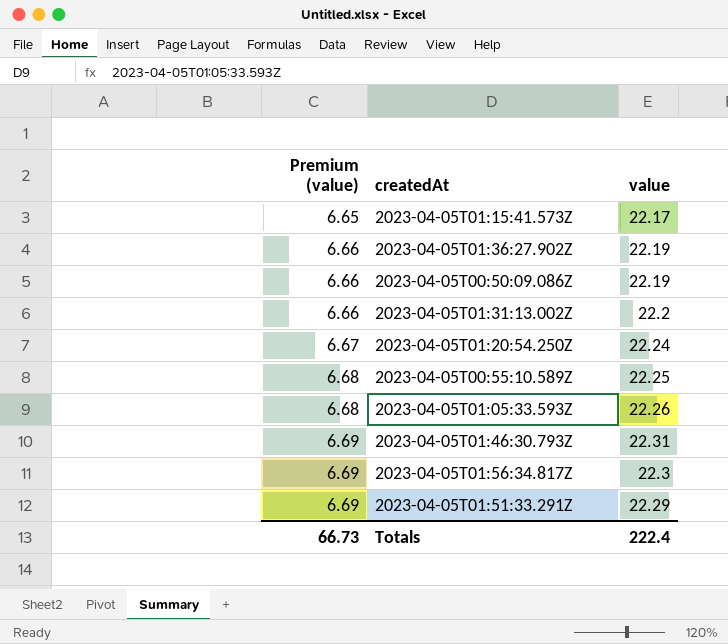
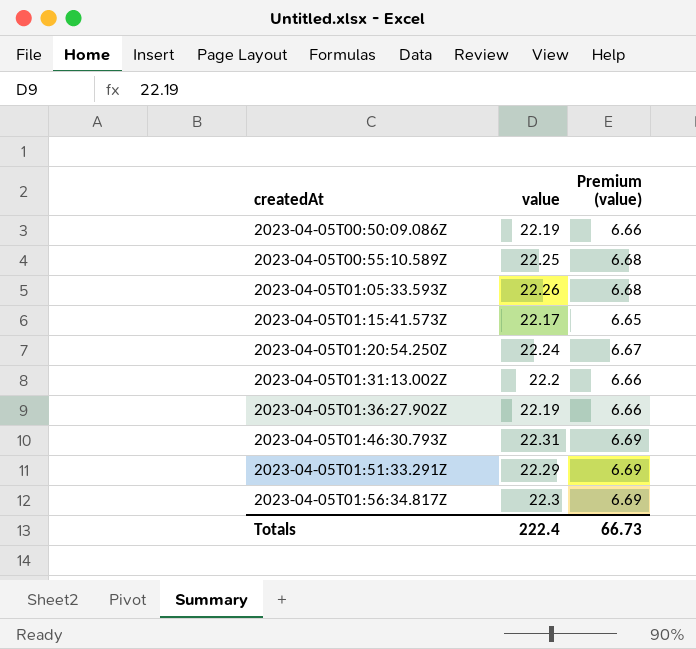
row order: Premium (value) ascending -> createdAt ascending
column Premium (value) | position: 1 -> 3

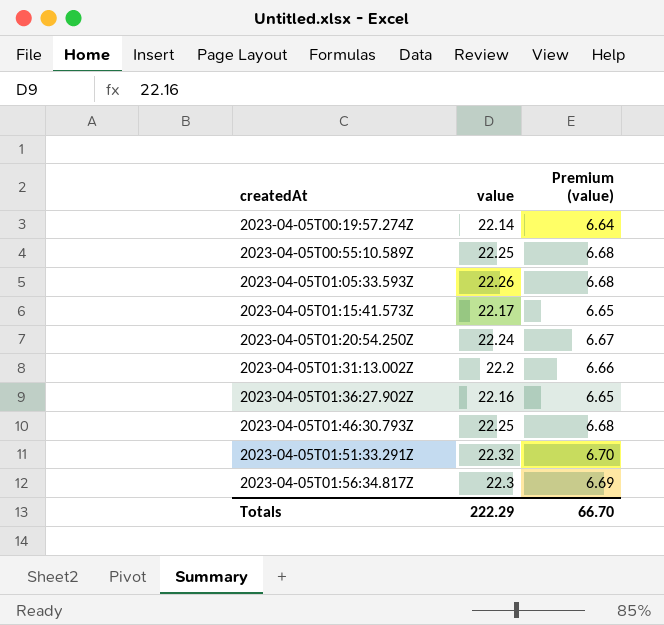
row 2023-04-05T00:50:09.086Z: 22.19 | 6.66 -> none
row 2023-04-05T00:19:57.274Z: none -> 22.14 | 6.64
2023-04-05T01:36:27.902Z | value: 22.19 -> 22.16
2023-04-05T01:36:27.902Z | Premium (value): 6.66 -> 6.65
2023-04-05T01:46:30.793Z | value: 22.31 -> 22.25
2023-04-05T01:46:30.793Z | Premium (value): 6.69 -> 6.68
2023-04-05T01:51:33.291Z | value: 22.29 -> 22.32
2023-04-05T01:51:33.291Z | Premium (value): 6.69 -> 6.70
Totals | value: 222.4 -> 222.29
Totals | Premium (value): 66.73 -> 66.70

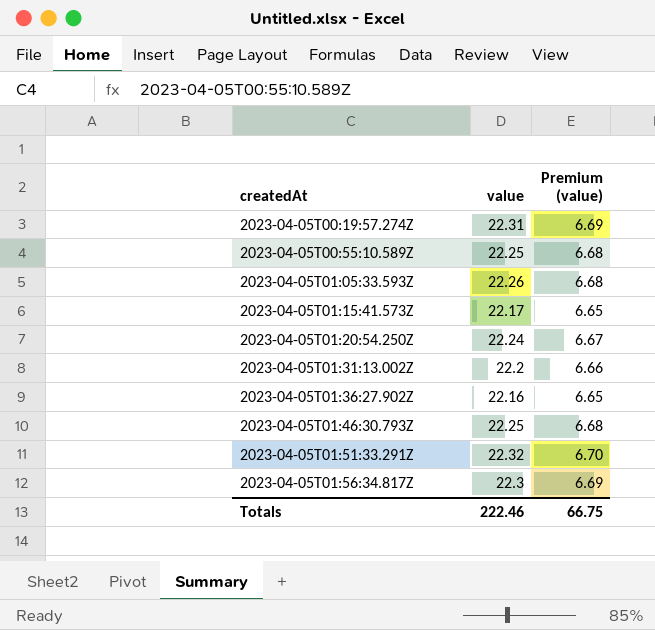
2023-04-05T00:19:57.274Z | value: 22.14 -> 22.31
2023-04-05T00:19:57.274Z | Premium (value): 6.64 -> 6.69
Totals | value: 222.29 -> 222.46
Totals | Premium (value): 66.70 -> 66.75

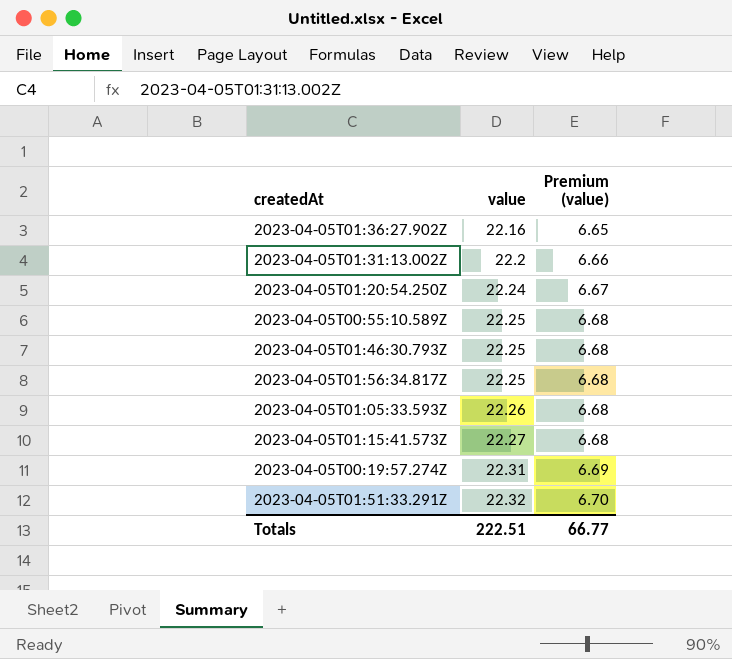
row order: createdAt ascending -> value ascending
2023-04-05T01:56:34.817Z | value: 22.3 -> 22.25
2023-04-05T01:56:34.817Z | Premium (value): 6.69 -> 6.68
2023-04-05T01:15:41.573Z | value: 22.17 -> 22.27
2023-04-05T01:15:41.573Z | Premium (value): 6.65 -> 6.68
Totals | value: 222.46 -> 222.51
Totals | Premium (value): 66.75 -> 66.77

